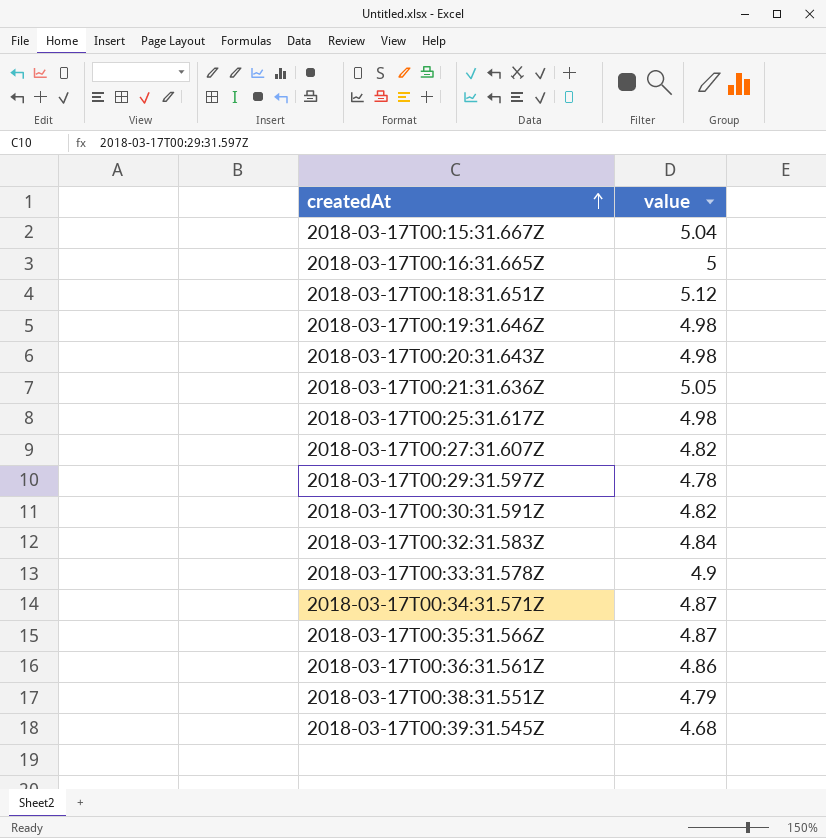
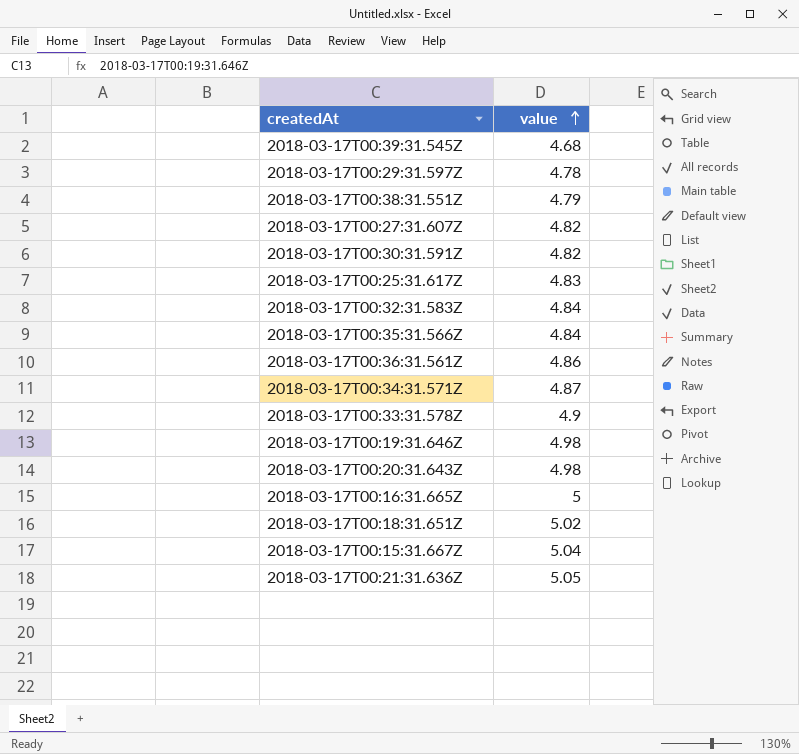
row order: createdAt ascending -> value ascending
2018-03-17T00:25:31.617Z | value: 4.98 -> 4.83
2018-03-17T00:35:31.566Z | value: 4.87 -> 4.84
2018-03-17T00:18:31.651Z | value: 5.12 -> 5.02

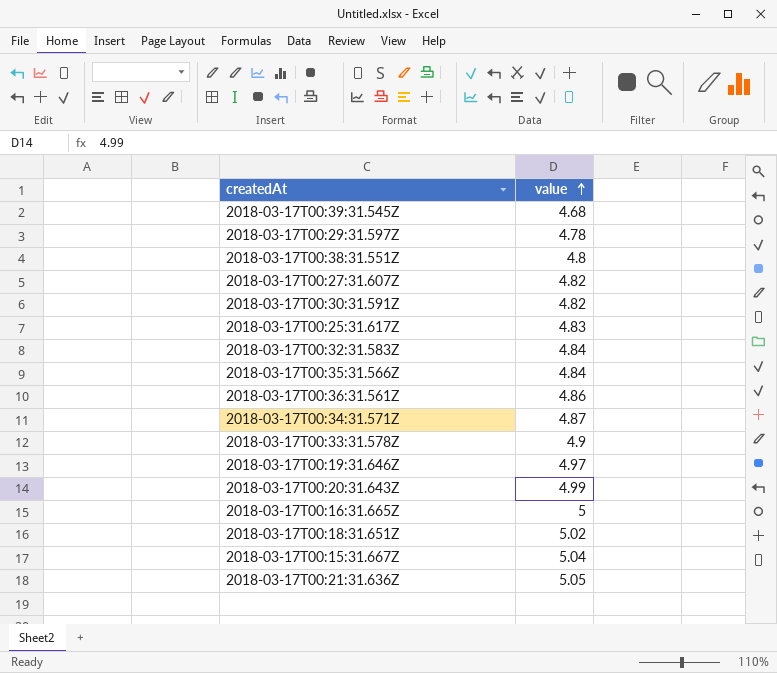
2018-03-17T00:38:31.551Z | value: 4.79 -> 4.8
2018-03-17T00:19:31.646Z | value: 4.98 -> 4.97
2018-03-17T00:20:31.643Z | value: 4.98 -> 4.99

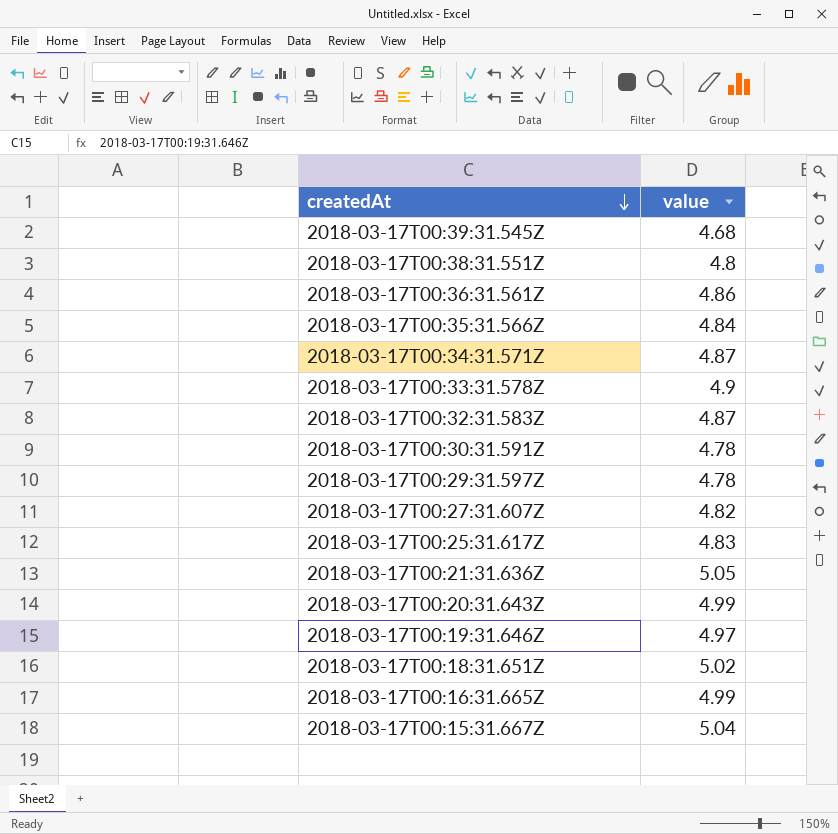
row order: value ascending -> createdAt descending
2018-03-17T00:32:31.583Z | value: 4.84 -> 4.87
2018-03-17T00:30:31.591Z | value: 4.82 -> 4.78
2018-03-17T00:16:31.665Z | value: 5 -> 4.99

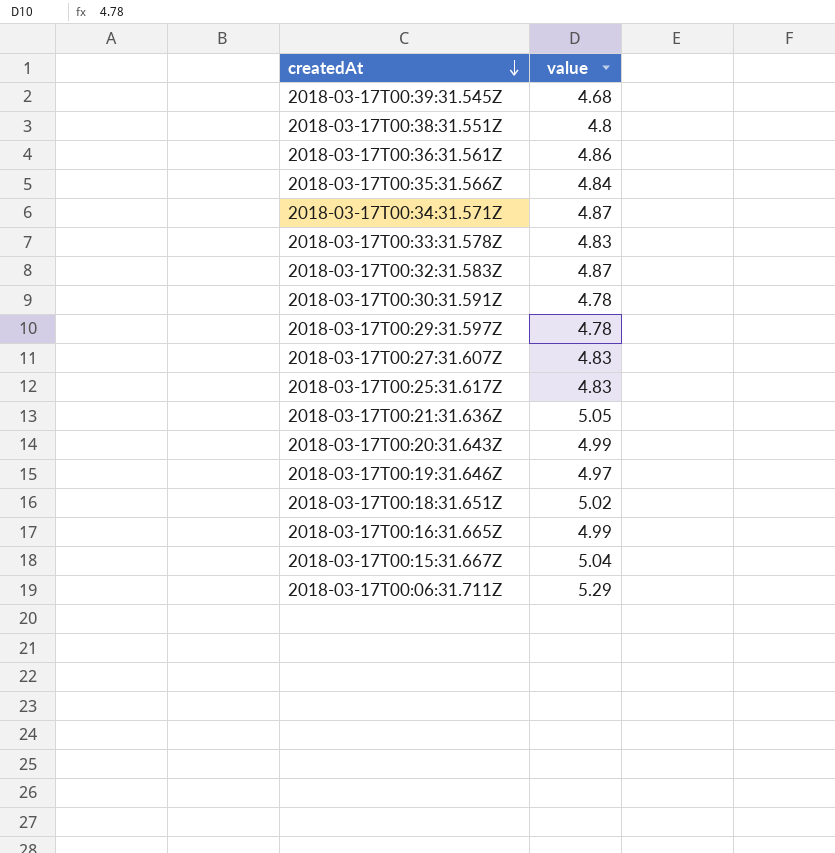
2018-03-17T00:33:31.578Z | value: 4.9 -> 4.83
2018-03-17T00:27:31.607Z | value: 4.82 -> 4.83
row 2018-03-17T00:06:31.711Z: none -> 5.29

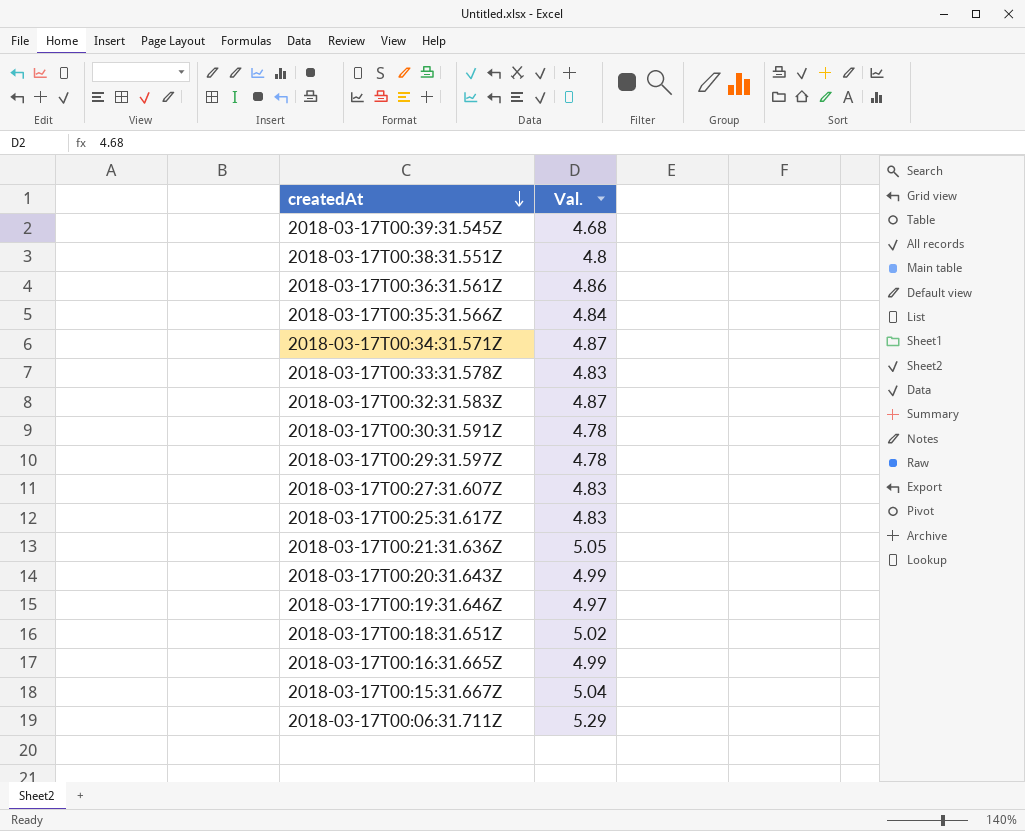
column name: value -> Val.

